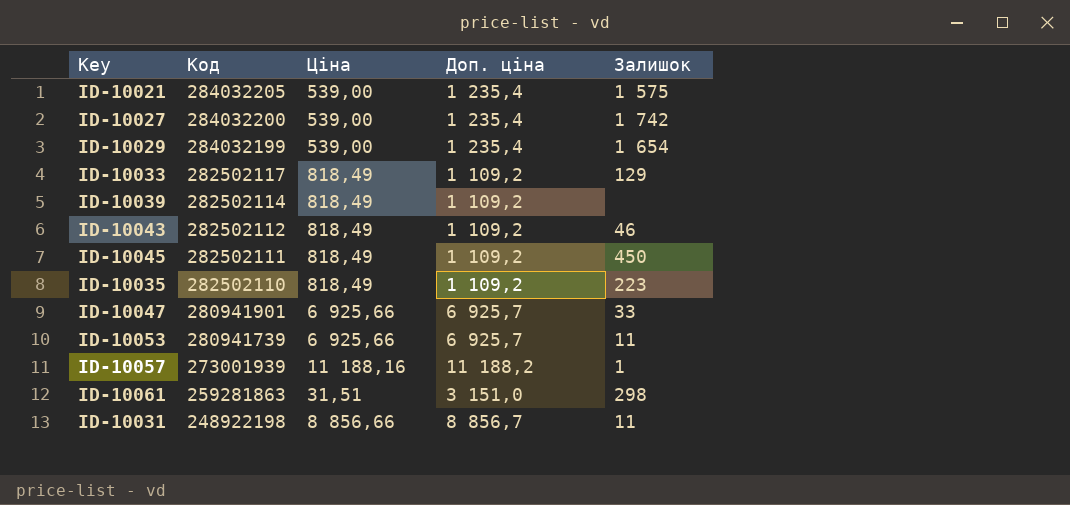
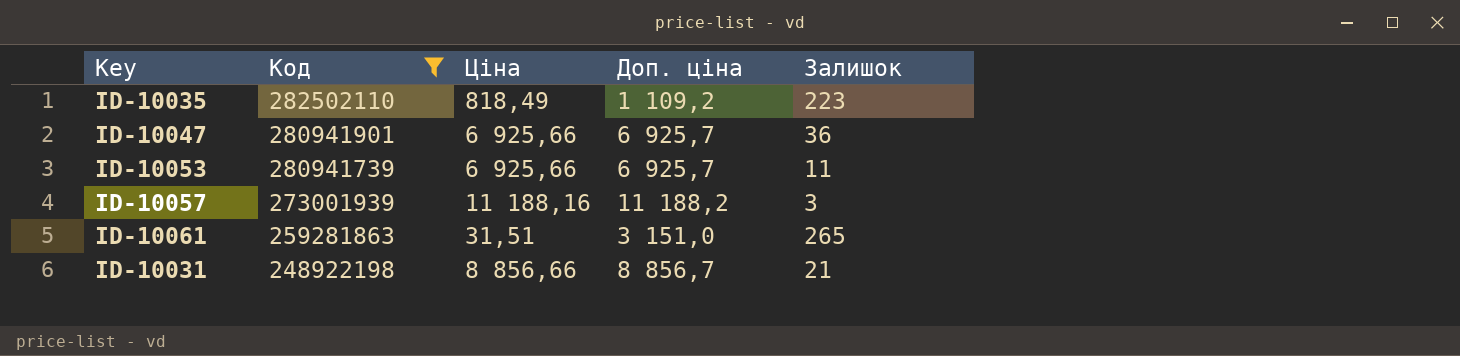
filter: none -> Код <= 282502110
ID-10047 | Залишок: 33 -> 36
ID-10057 | Залишок: 1 -> 3
ID-10061 | Залишок: 298 -> 265
ID-10031 | Залишок: 11 -> 21

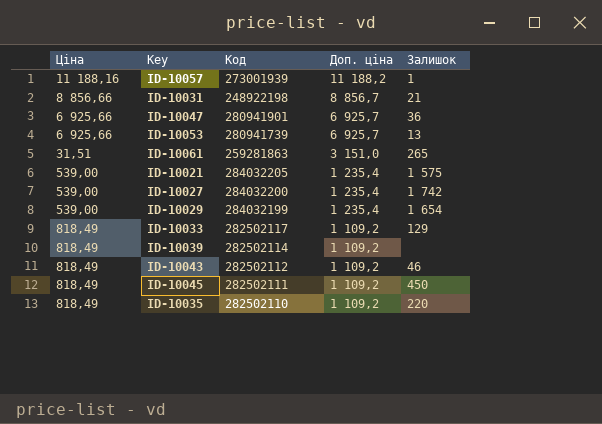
filter: Код <= 282502110 -> none
row order: Код descending -> Доп. ціна descending
column Ціна | position: 3 -> 1
ID-10057 | Залишок: 3 -> 1
ID-10053 | Залишок: 11 -> 13
ID-10035 | Залишок: 223 -> 220

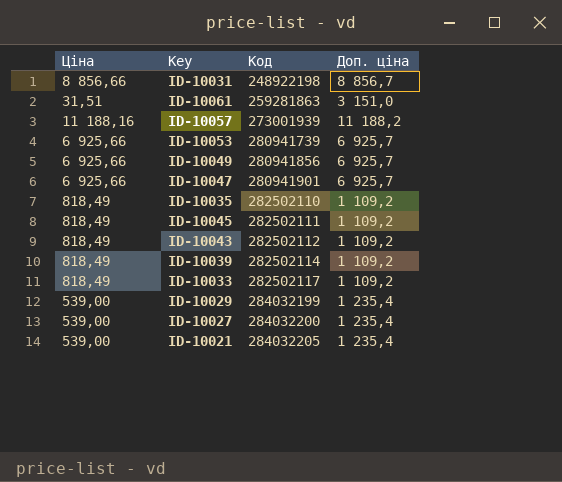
row order: Доп. ціна descending -> Код ascending
column Залишок | position: 5 -> none
row ID-10049: none -> 6 925,66 | 280941856 | 6 925,7

